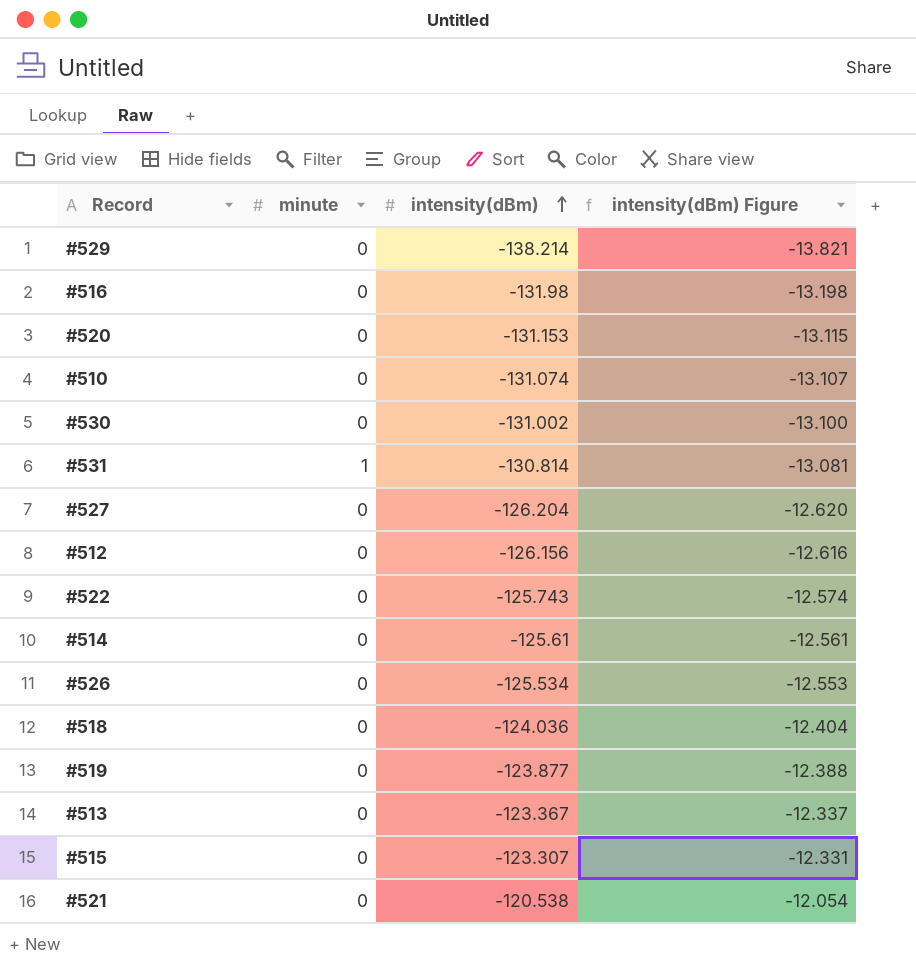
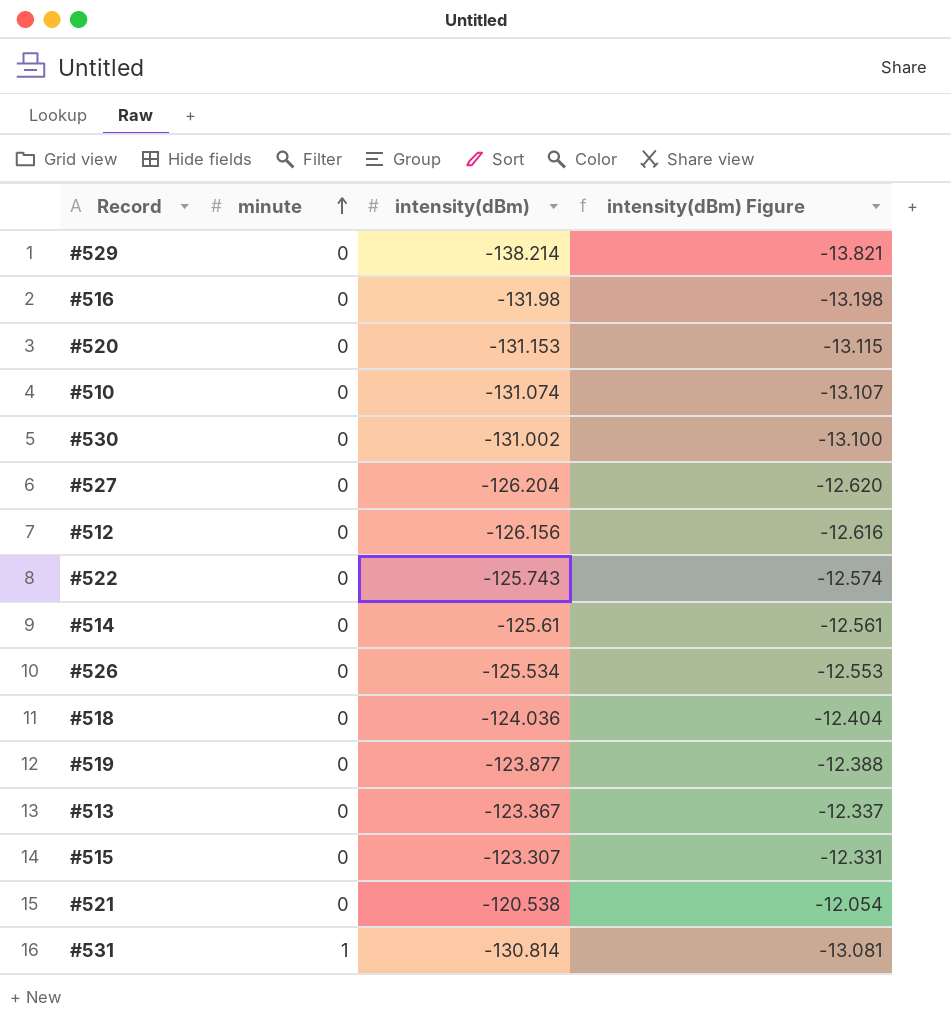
row order: intensity(dBm) ascending -> minute ascending

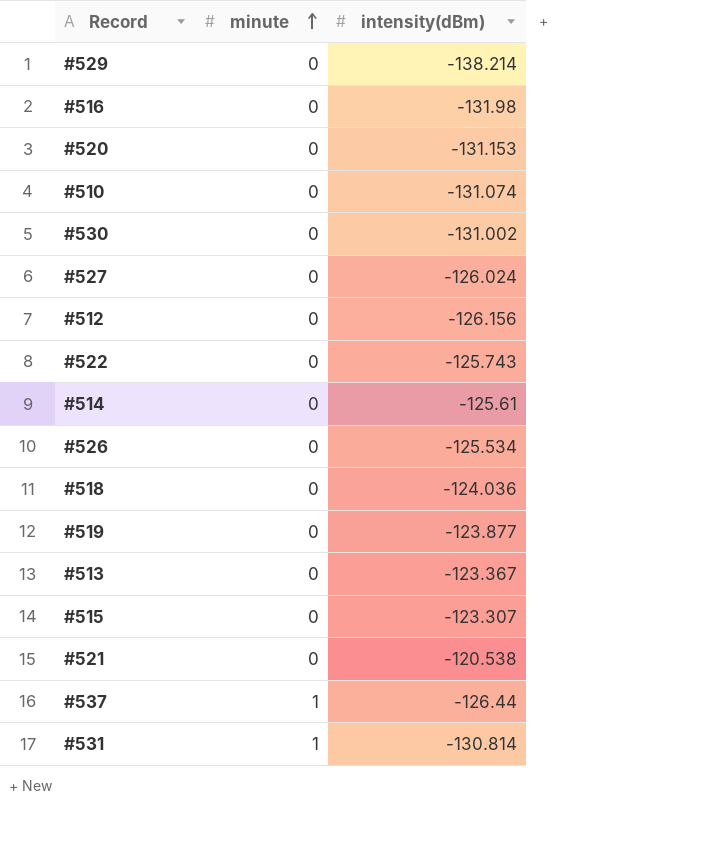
column intensity(dBm) Figure | formula: [intensity(dBm)] * 0.1 -> none
#527 | intensity(dBm): -126.204 -> -126.024
row #537: none -> 1 | -126.44

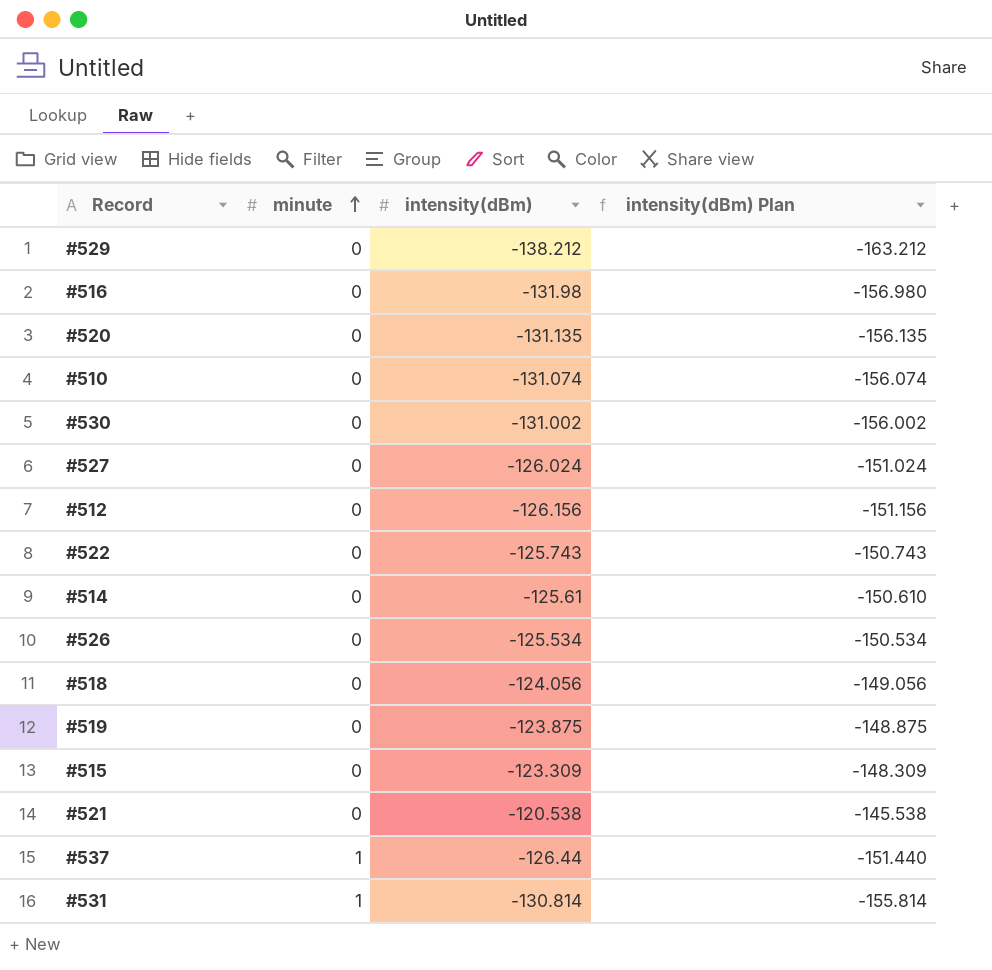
column intensity(dBm) Plan | formula: none -> [intensity(dBm)] - 25
row #513: 0 | -123.367 -> none
#529 | intensity(dBm): -138.214 -> -138.212
#520 | intensity(dBm): -131.153 -> -131.135
#518 | intensity(dBm): -124.036 -> -124.056
#519 | intensity(dBm): -123.877 -> -123.875
#515 | intensity(dBm): -123.307 -> -123.309

